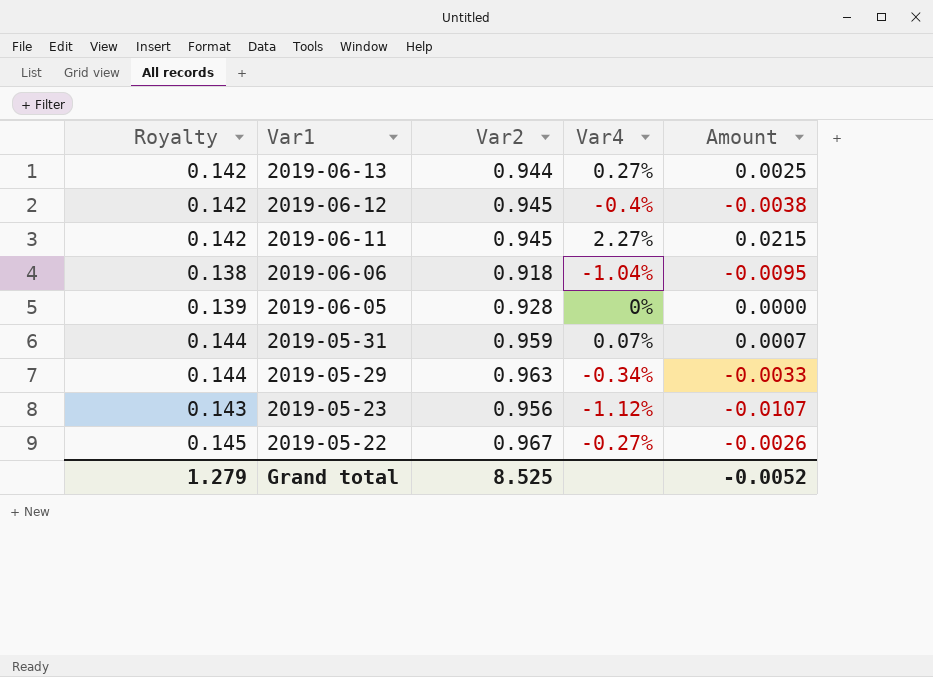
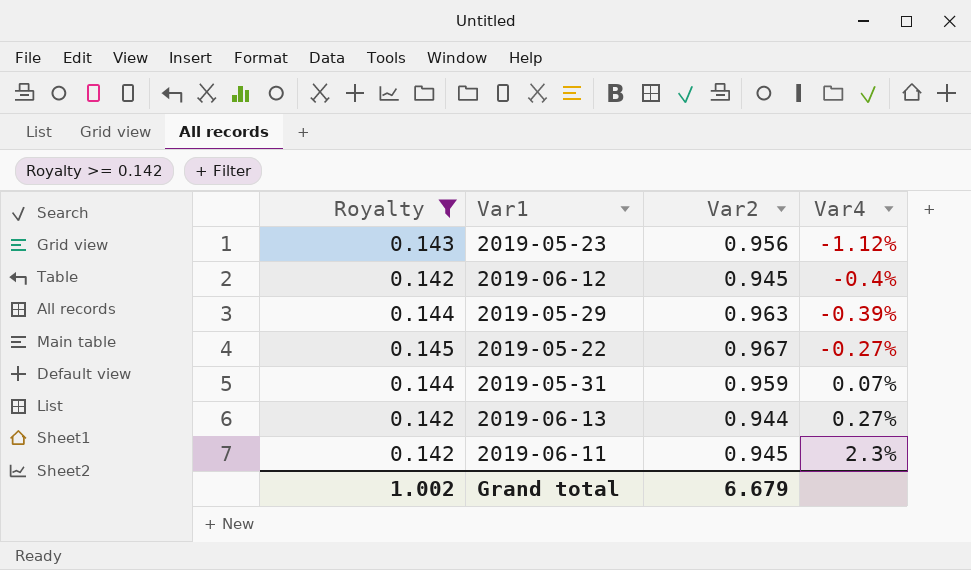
filter: none -> Royalty >= 0.142
row order: Var1 descending -> Var4 ascending
column Amount | formula: [Var2] * [Var4] -> none
2019-05-29 | Var4: -0.34% -> -0.39%
2019-06-11 | Var4: 2.27% -> 2.3%
Grand total | Royalty: 1.279 -> 1.002
Grand total | Var2: 8.525 -> 6.679

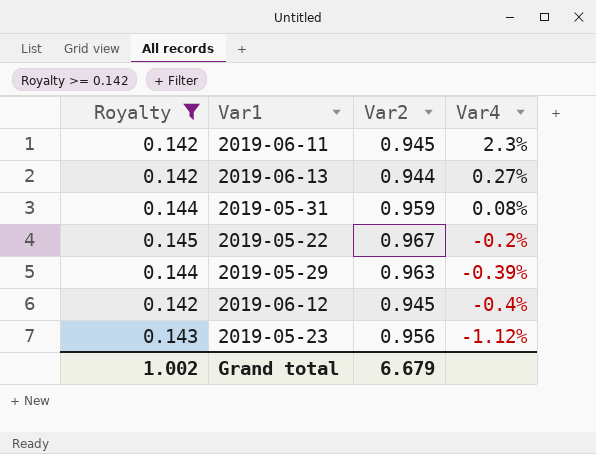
row order: Var4 ascending -> Var4 descending
2019-05-31 | Var4: 0.07% -> 0.08%
2019-05-22 | Var4: -0.27% -> -0.2%

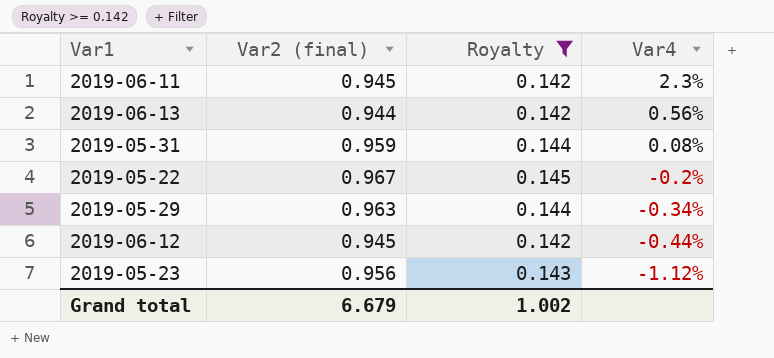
column name: Var2 -> Var2 (final)
column Royalty | position: 1 -> 3
2019-06-13 | Var4: 0.27% -> 0.56%
2019-05-29 | Var4: -0.39% -> -0.34%
2019-06-12 | Var4: -0.4% -> -0.44%

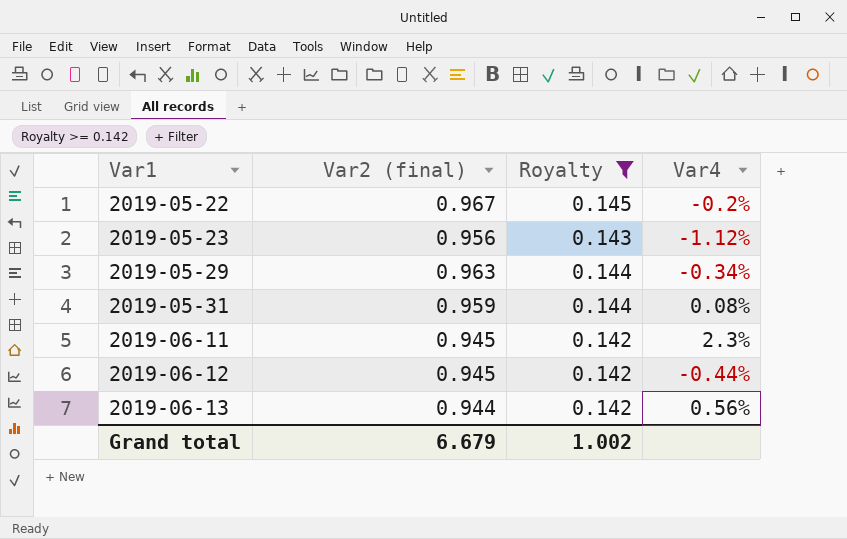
row order: Var4 descending -> Var1 ascending

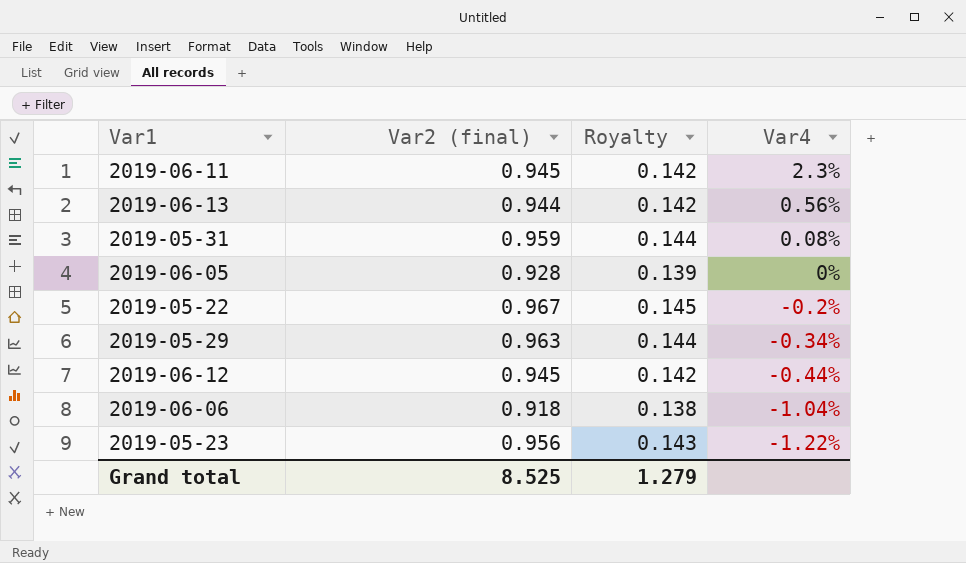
filter: Royalty >= 0.142 -> none
row order: Var1 ascending -> Var4 descending
2019-05-23 | Var4: -1.12% -> -1.22%
Grand total | Var2 (final): 6.679 -> 8.525
Grand total | Royalty: 1.002 -> 1.279

